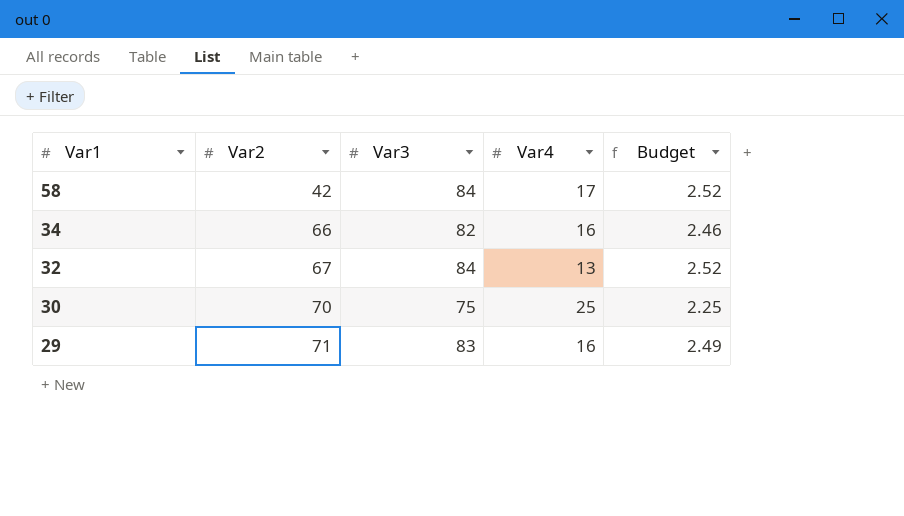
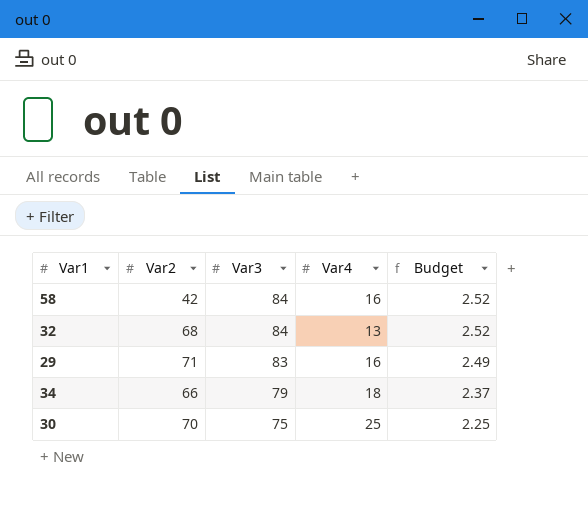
row order: Var1 descending -> Var3 descending
58 | Var4: 17 -> 16
32 | Var2: 67 -> 68
34 | Var3: 82 -> 79
34 | Var4: 16 -> 18
34 | Budget: 2.46 -> 2.37

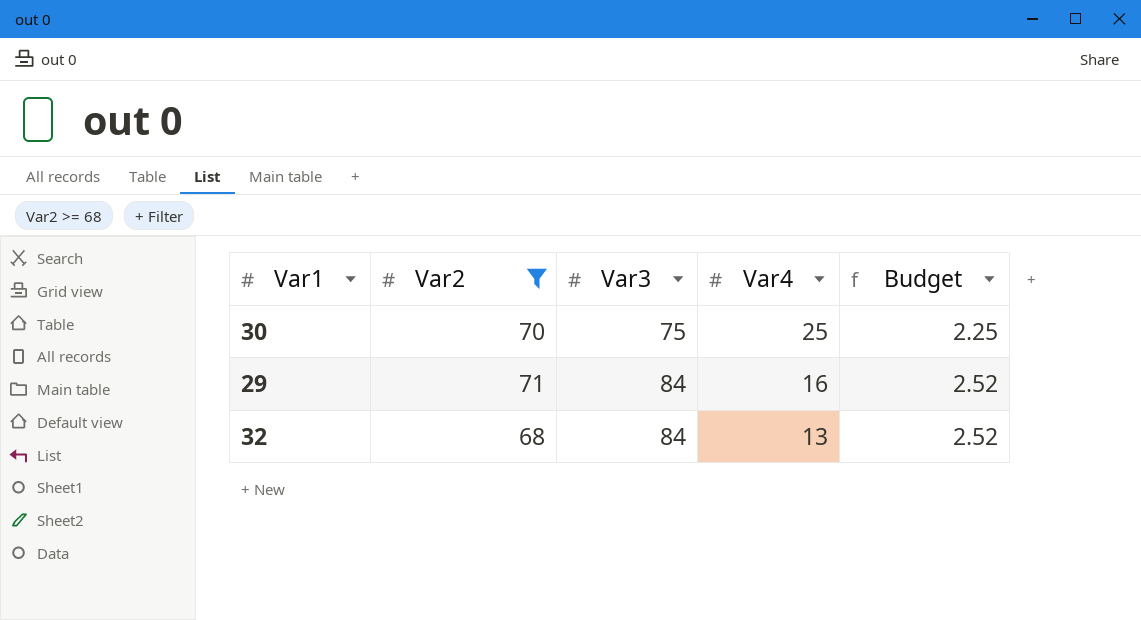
filter: none -> Var2 >= 68
row order: Var3 descending -> Var3 ascending
29 | Var3: 83 -> 84
29 | Budget: 2.49 -> 2.52

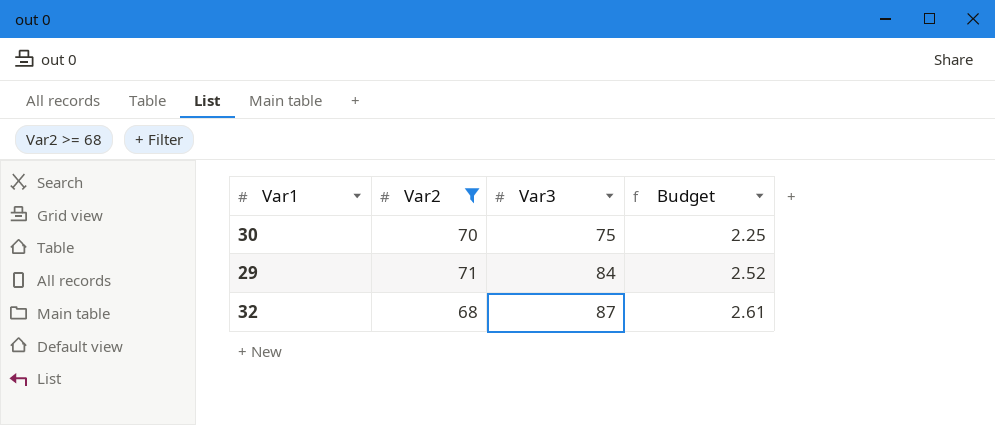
column Var4 | position: 4 -> none
32 | Var3: 84 -> 87
32 | Budget: 2.52 -> 2.61

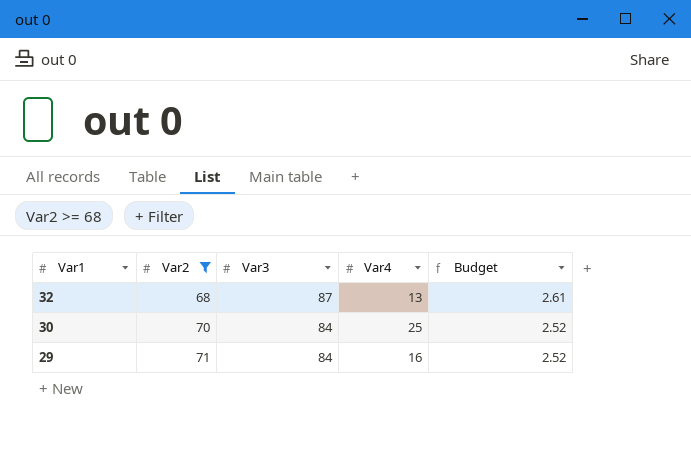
row order: Var3 ascending -> Var1 descending
column Var4 | position: none -> 4
30 | Var3: 75 -> 84
30 | Budget: 2.25 -> 2.52

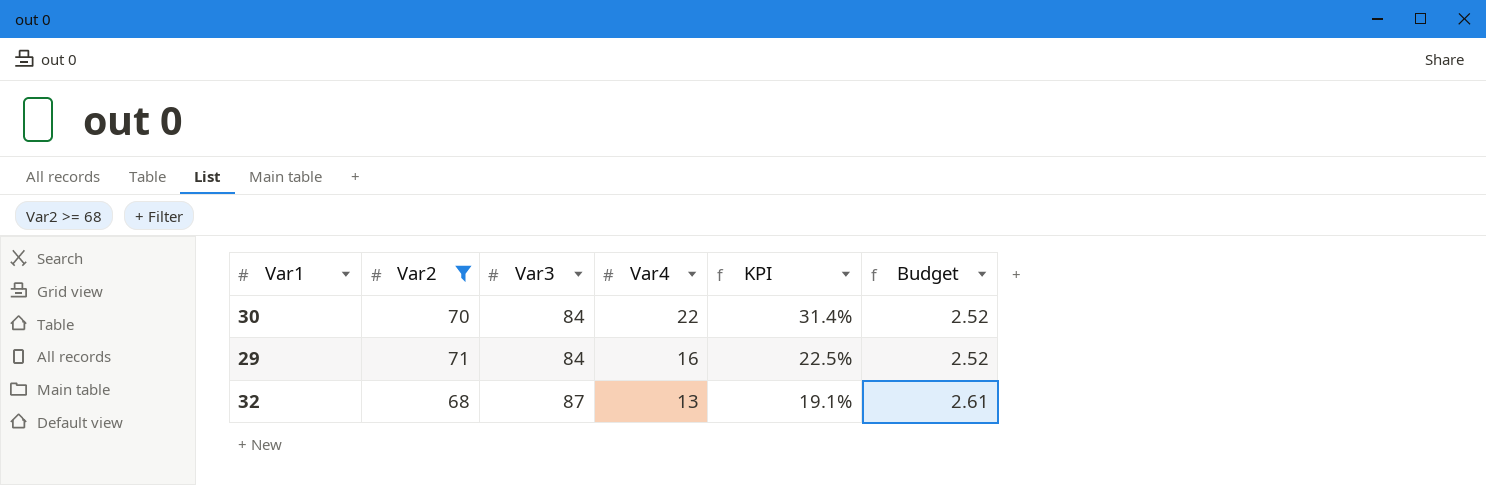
row order: Var1 descending -> Var3 ascending
column KPI | formula: none -> [Var4] / [Var2]
30 | Var4: 25 -> 22

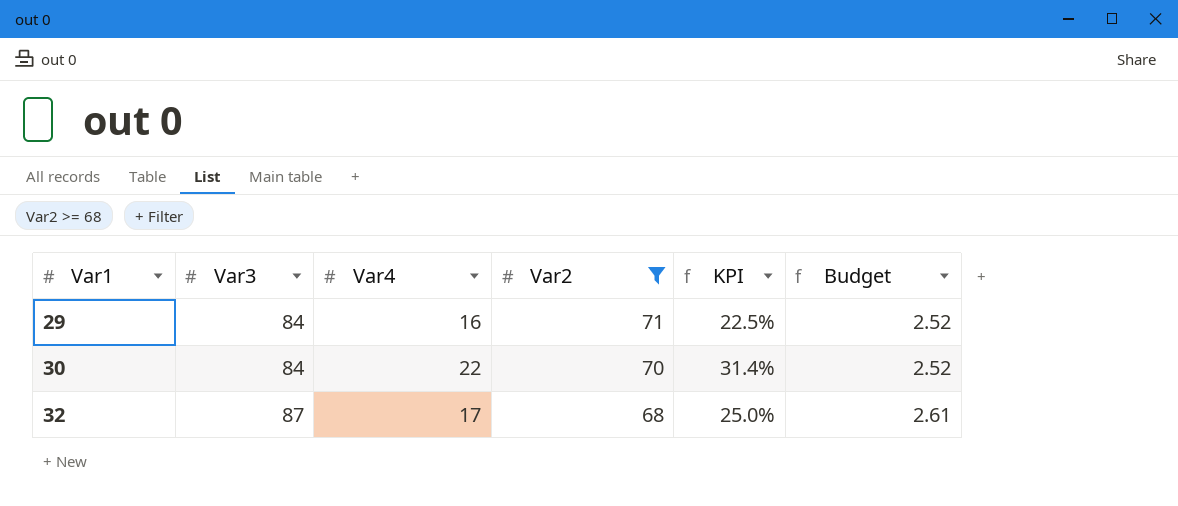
row order: Var3 ascending -> Var1 ascending
column Var2 | position: 2 -> 4
32 | Var4: 13 -> 17
32 | KPI: 19.1% -> 25.0%

